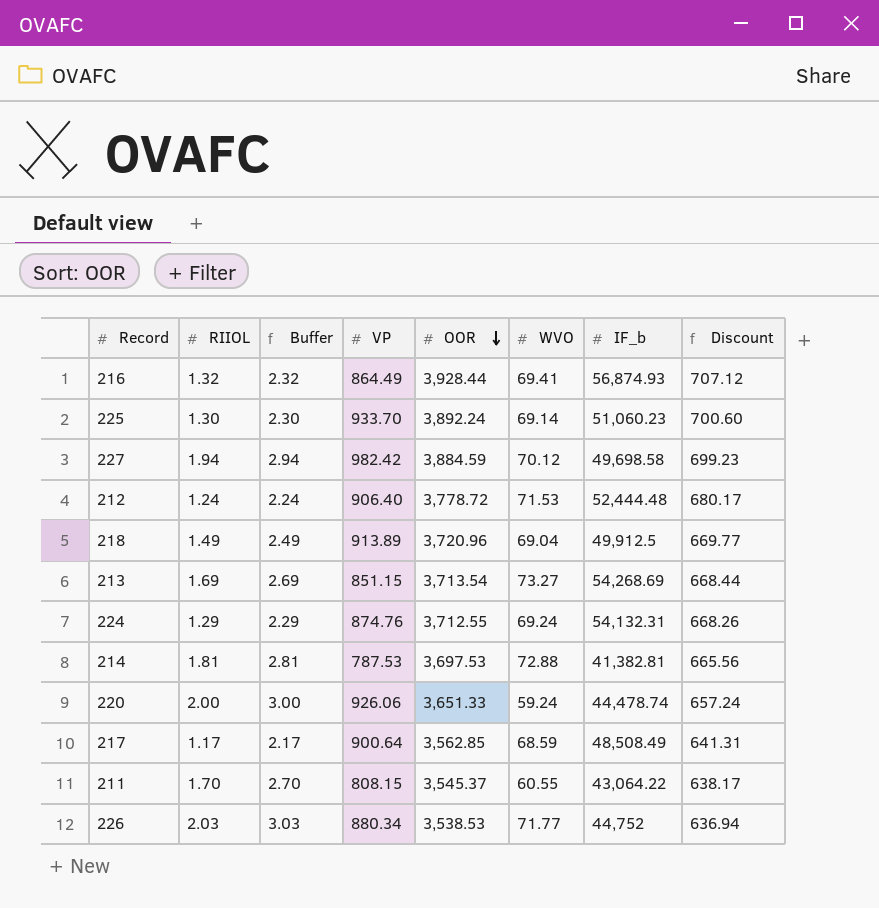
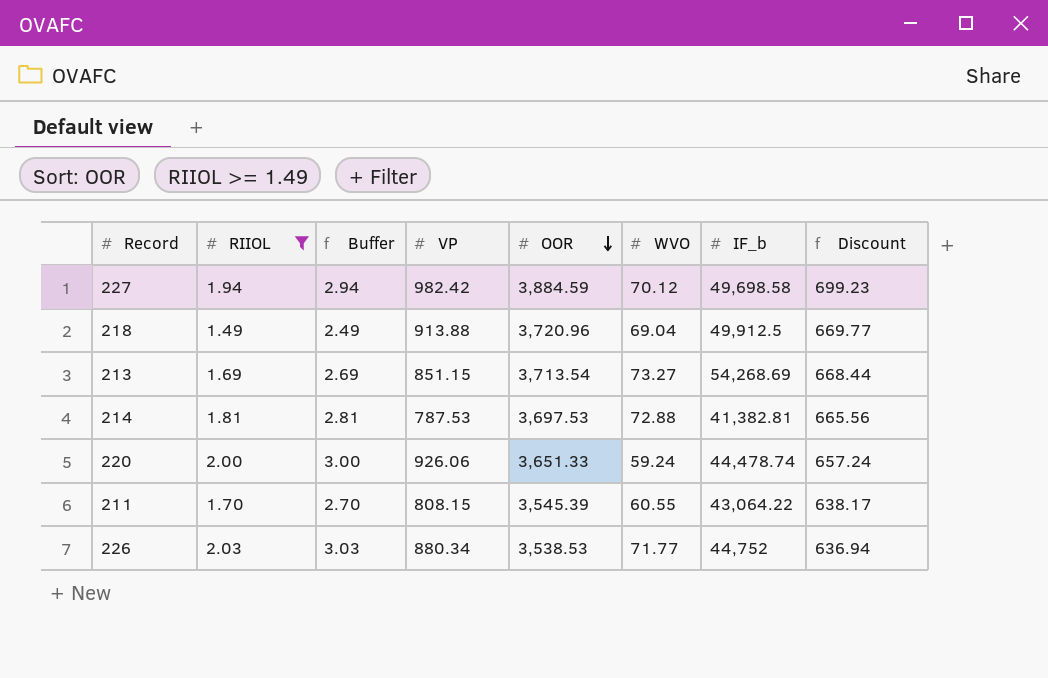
filter: none -> RIIOL >= 1.49
218 | VP: 913.89 -> 913.88
211 | OOR: 3,545.37 -> 3,545.39

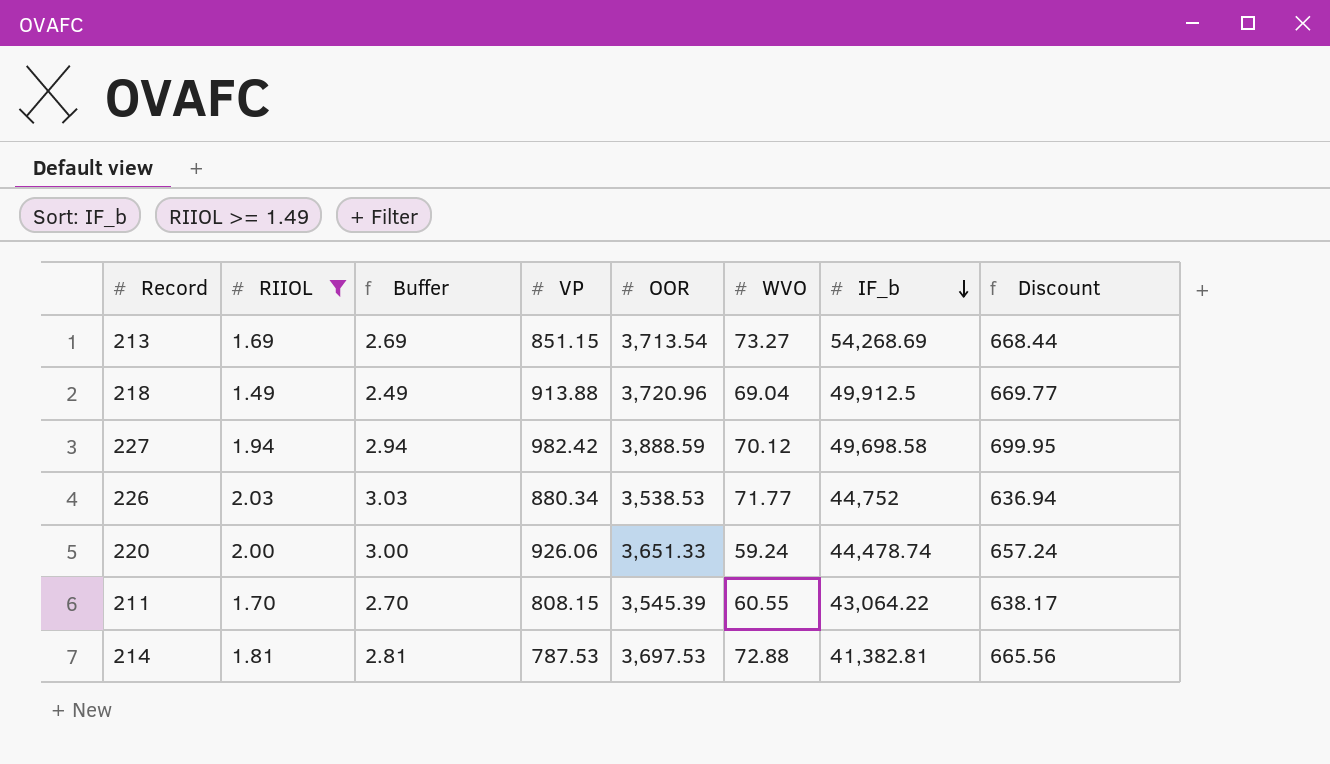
row order: OOR descending -> IF_b descending
227 | OOR: 3,884.59 -> 3,888.59
227 | Discount: 699.23 -> 699.95

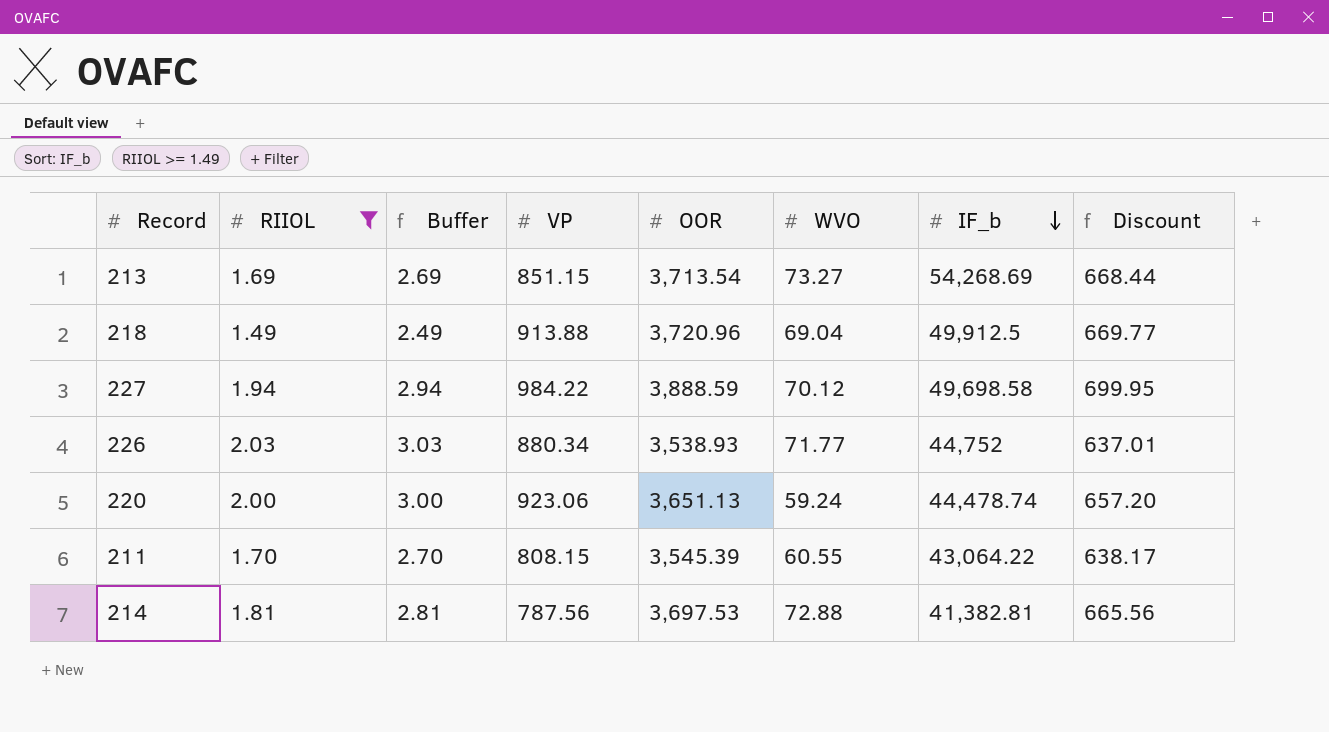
227 | VP: 982.42 -> 984.22
226 | OOR: 3,538.53 -> 3,538.93
226 | Discount: 636.94 -> 637.01
220 | VP: 926.06 -> 923.06
220 | OOR: 3,651.33 -> 3,651.13
220 | Discount: 657.24 -> 657.20
214 | VP: 787.53 -> 787.56

